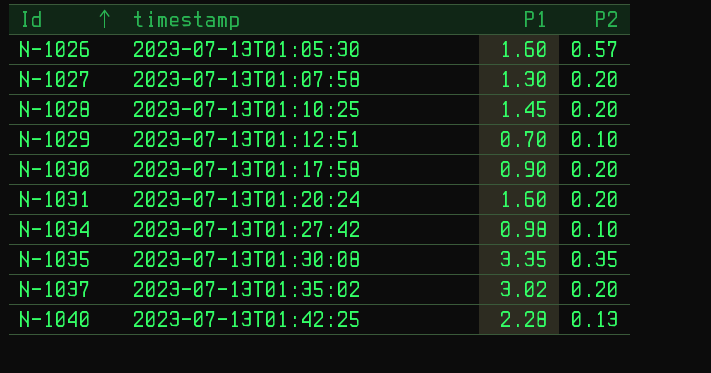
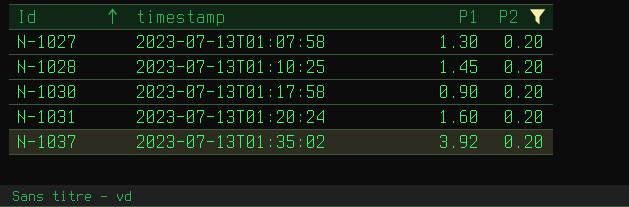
filter: none -> P2 = 0.20
N-1037 | P1: 3.02 -> 3.92

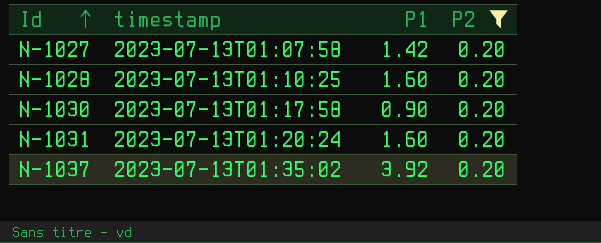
N-1027 | P1: 1.30 -> 1.42
N-1028 | P1: 1.45 -> 1.60

